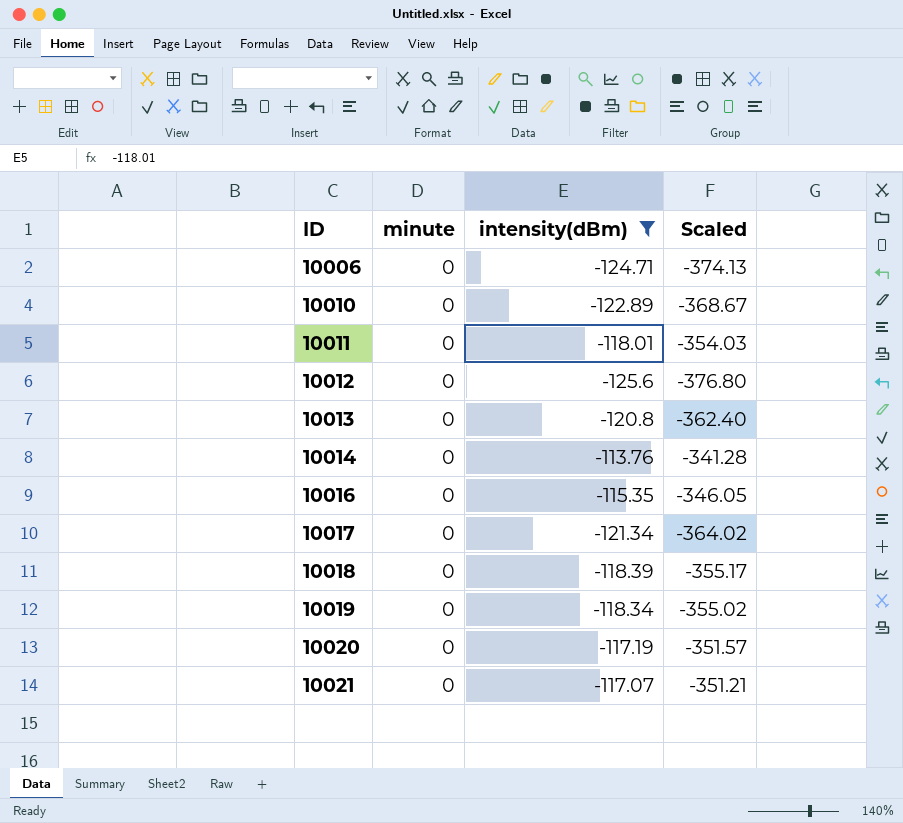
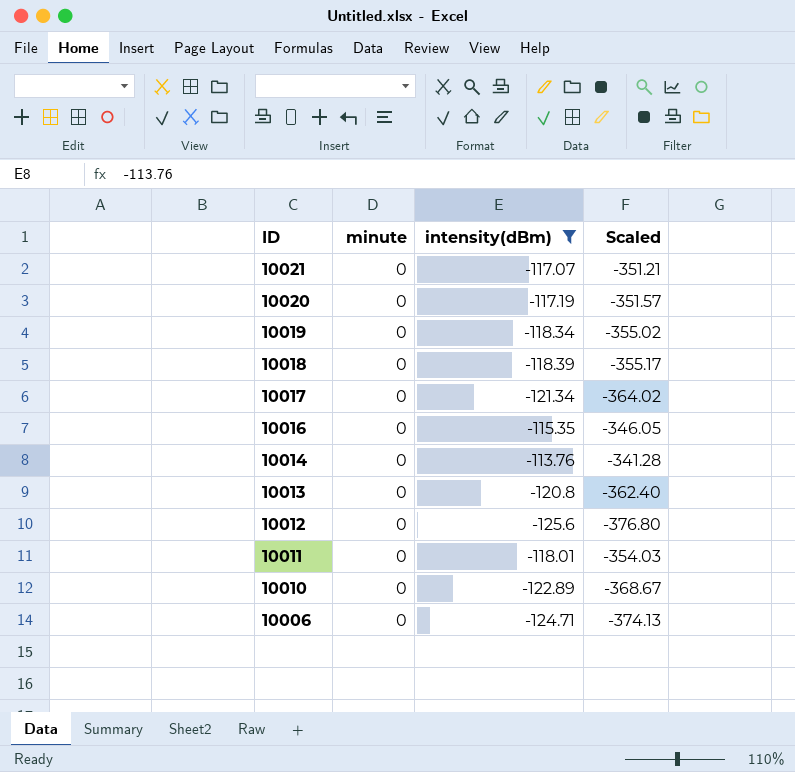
row order: ID ascending -> ID descending

